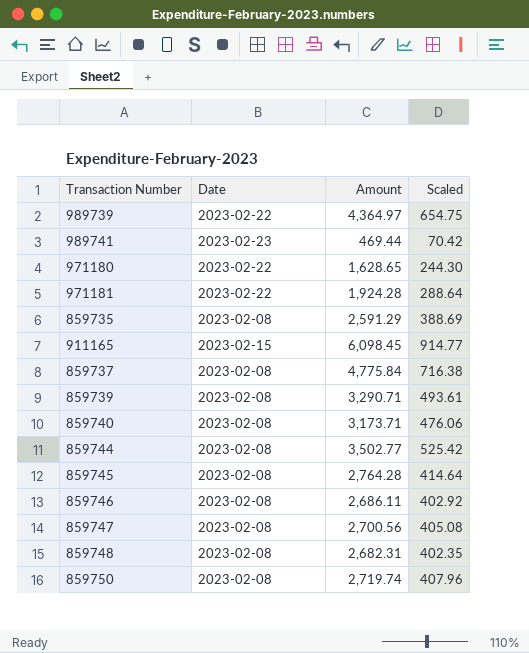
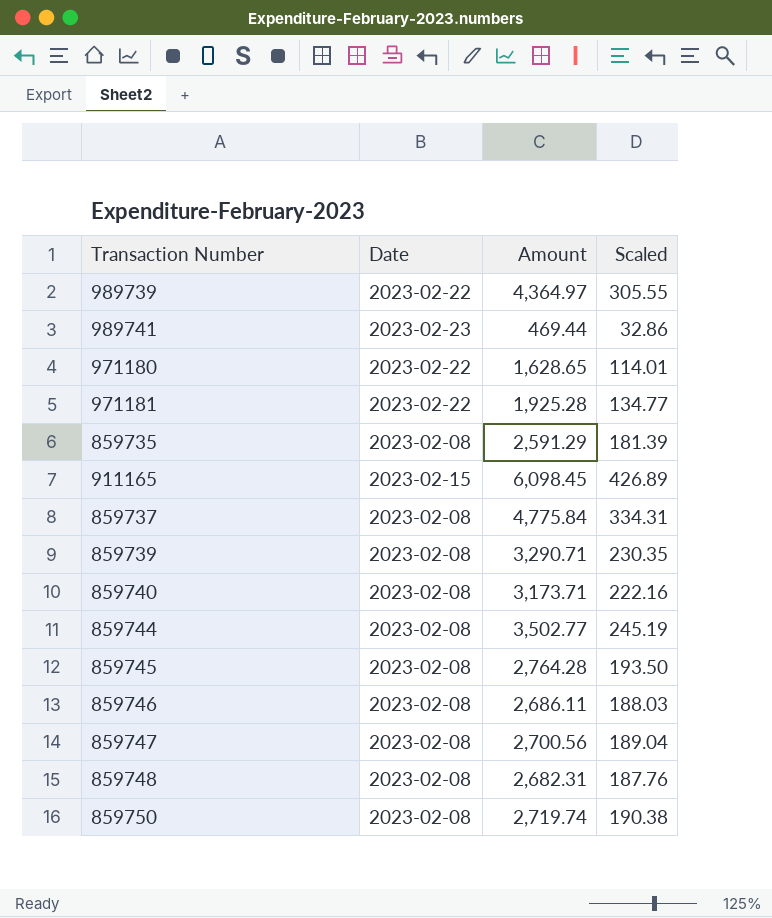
column Scaled | formula: [Amount] * 0.15 -> [Amount] * 0.07
971181 | Amount: 1,924.28 -> 1,925.28

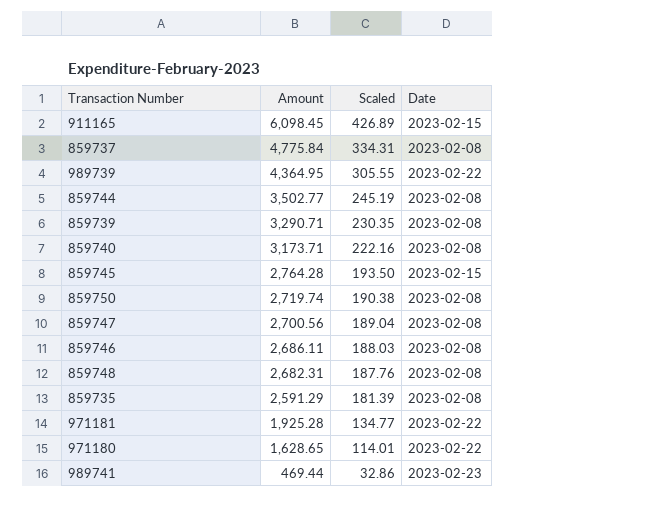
row order: none -> Amount descending
column Date | position: 2 -> 4
989739 | Amount: 4,364.97 -> 4,364.95
859745 | Date: 2023-02-08 -> 2023-02-15

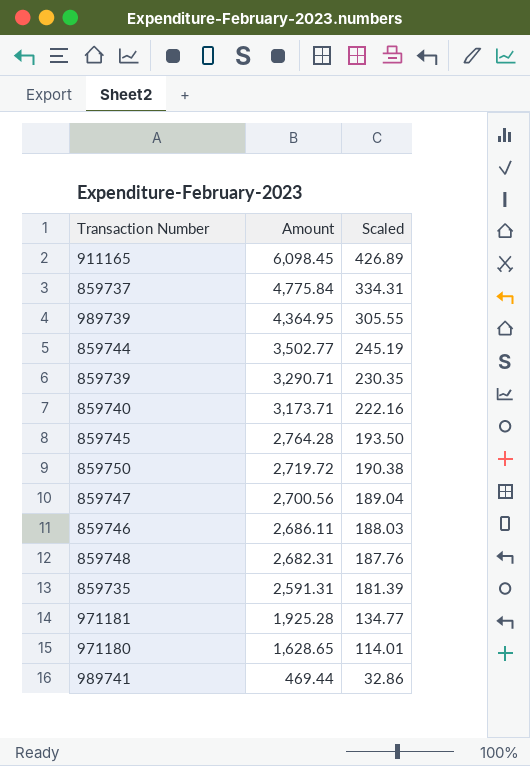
column Date | position: 4 -> none
859750 | Amount: 2,719.74 -> 2,719.72
859735 | Amount: 2,591.29 -> 2,591.31

